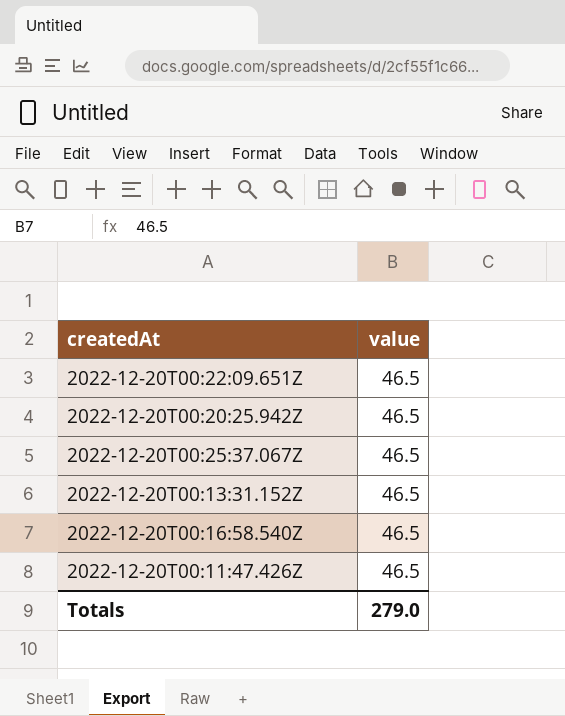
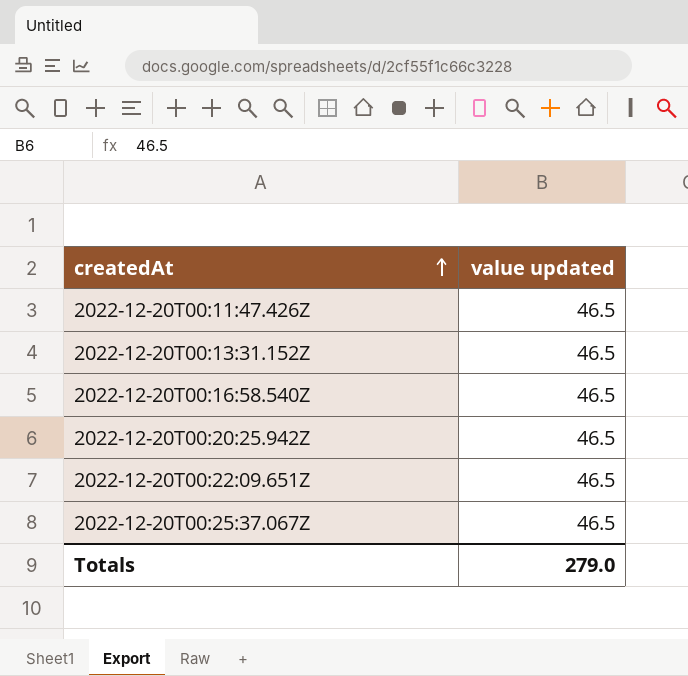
row order: none -> createdAt ascending
column name: value -> value updated

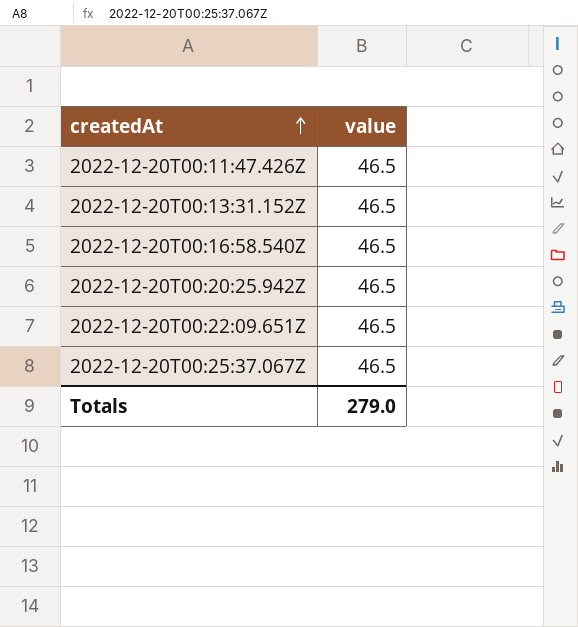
column name: value updated -> value

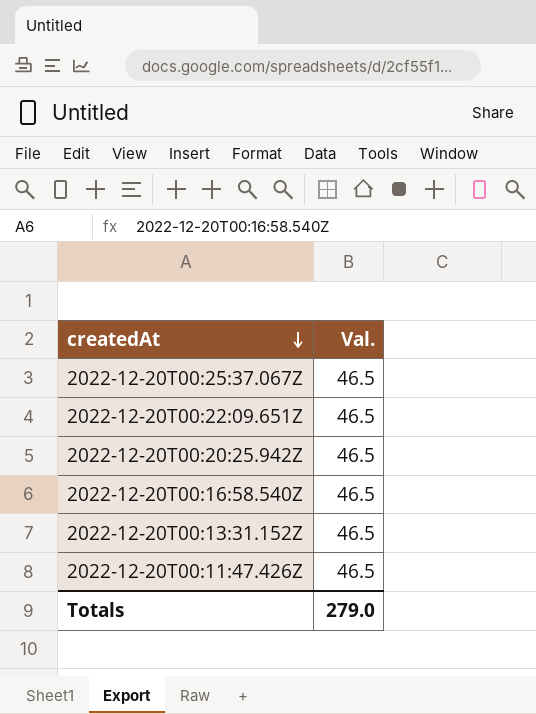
row order: createdAt ascending -> createdAt descending
column name: value -> Val.

